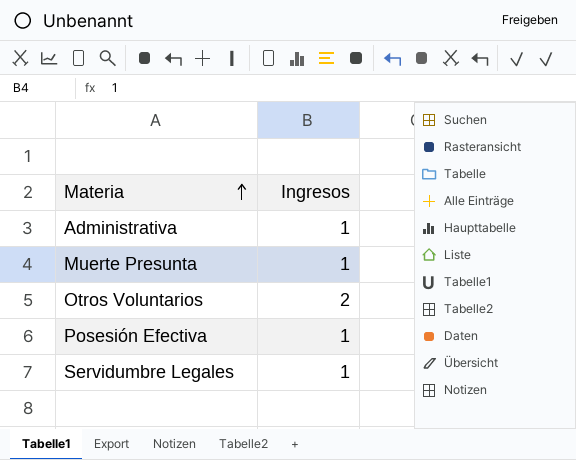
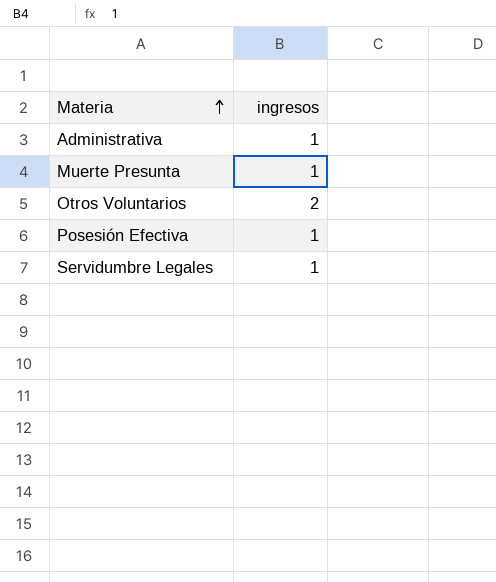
column name: Ingresos -> ingresos

